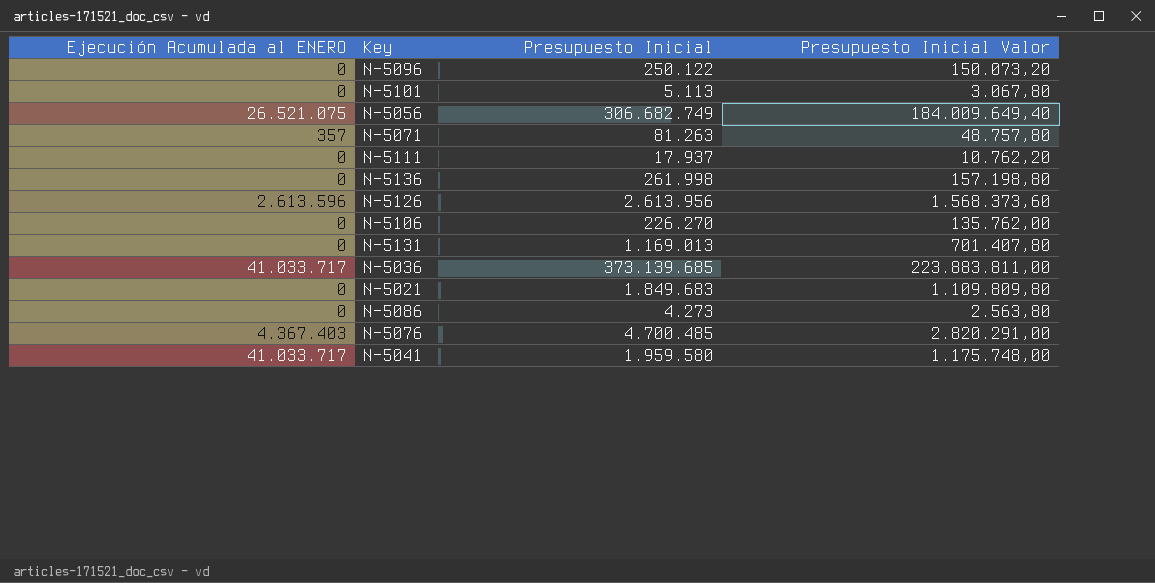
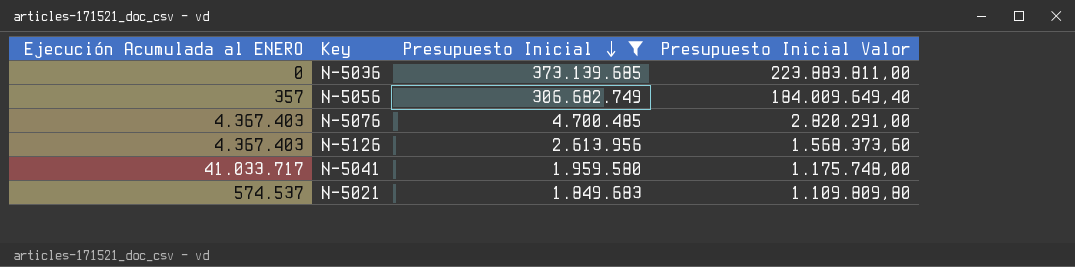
filter: none -> Presupuesto Inicial >= 1.849.683
row order: none -> Presupuesto Inicial descending
N-5036 | Ejecución Acumulada al ENERO: 41.033.717 -> 0
N-5056 | Ejecución Acumulada al ENERO: 26.521.075 -> 357
N-5126 | Ejecución Acumulada al ENERO: 2.613.596 -> 4.367.403
N-5021 | Ejecución Acumulada al ENERO: 0 -> 574.537

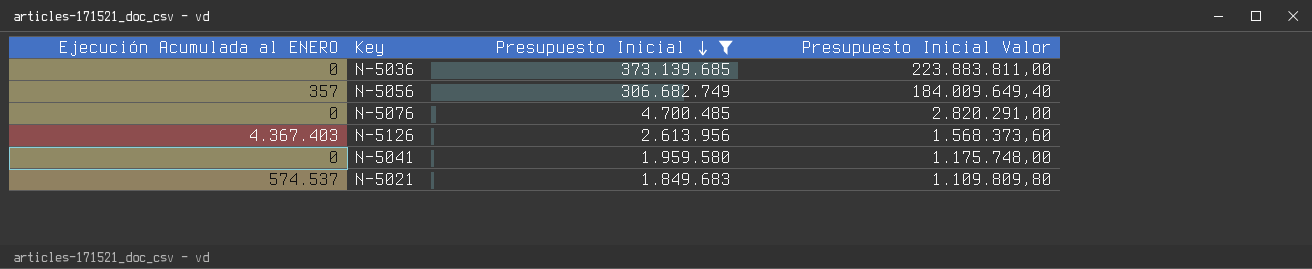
N-5076 | Ejecución Acumulada al ENERO: 4.367.403 -> 0
N-5041 | Ejecución Acumulada al ENERO: 41.033.717 -> 0

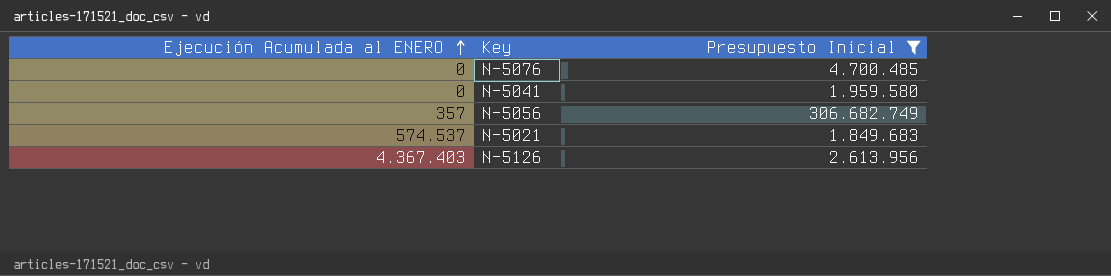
row order: Presupuesto Inicial descending -> Ejecución Acumulada al ENERO ascending
column Presupuesto Inicial Valor | formula: [Presupuesto Inicial] * 0,6 -> none
row N-5036: 0 | 373.139.685 | 223.883.811,00 -> none

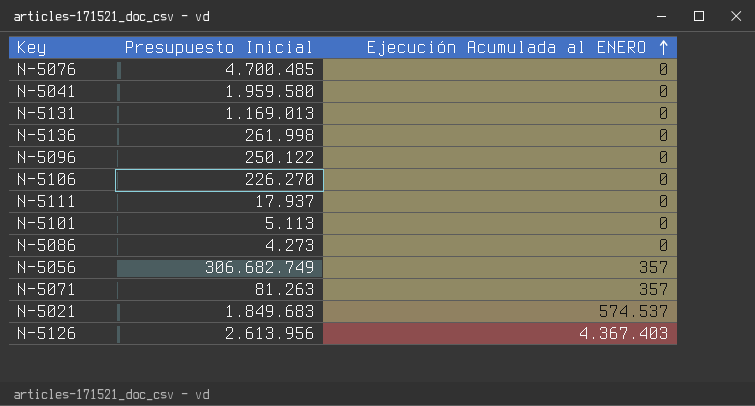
filter: Presupuesto Inicial >= 1.849.683 -> none
column Ejecución Acumulada al ENERO | position: 1 -> 3

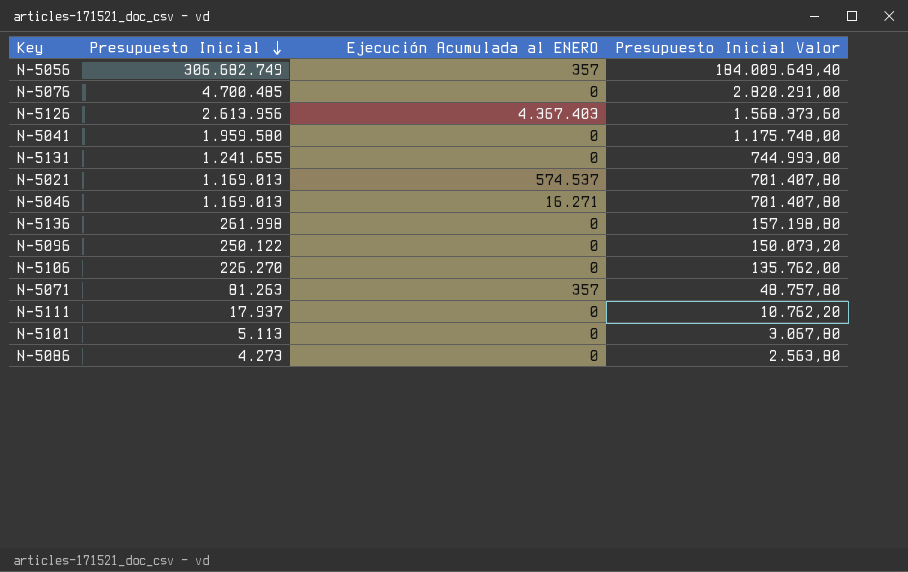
row order: Ejecución Acumulada al ENERO ascending -> Presupuesto Inicial descending
column Presupuesto Inicial Valor | formula: none -> [Presupuesto Inicial] * 0,6
N-5131 | Presupuesto Inicial: 1.169.013 -> 1.241.655
N-5021 | Presupuesto Inicial: 1.849.683 -> 1.169.013
row N-5046: none -> 1.169.013 | 16.271 | 701.407,80

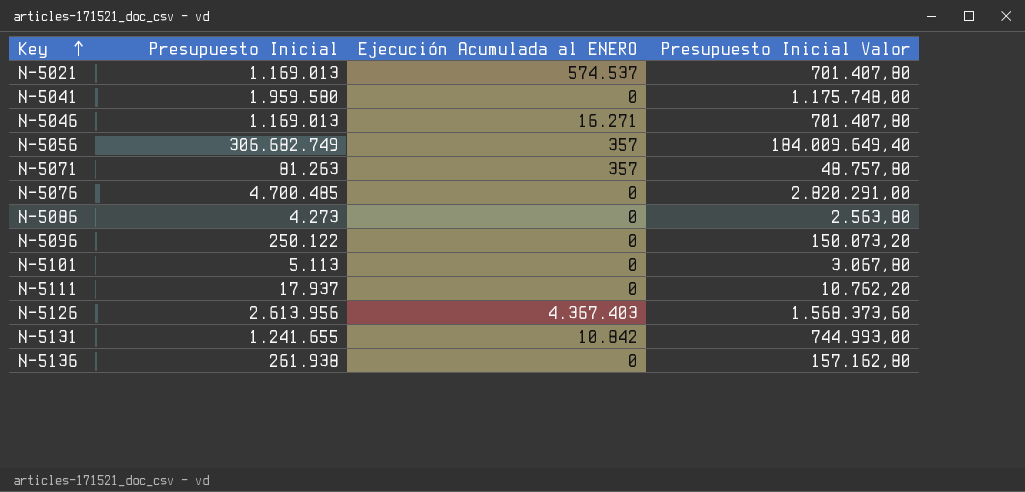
row order: Presupuesto Inicial descending -> Key ascending
row N-5106: 226.270 | 0 | 135.762,00 -> none
N-5131 | Ejecución Acumulada al ENERO: 0 -> 10.842
N-5136 | Presupuesto Inicial: 261.998 -> 261.938
N-5136 | Presupuesto Inicial Valor: 157.198,80 -> 157.162,80

